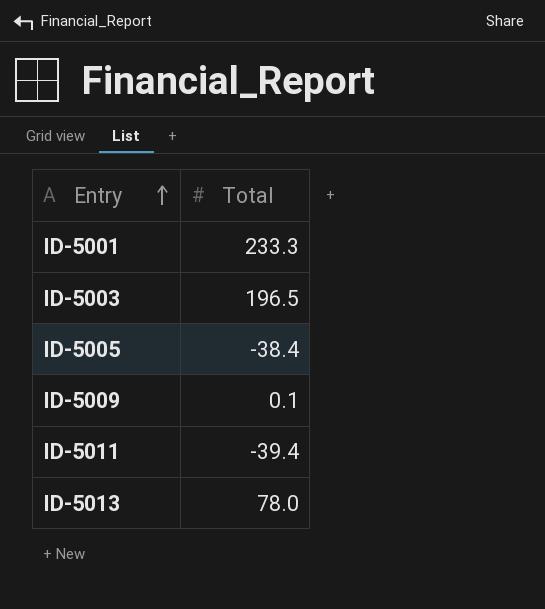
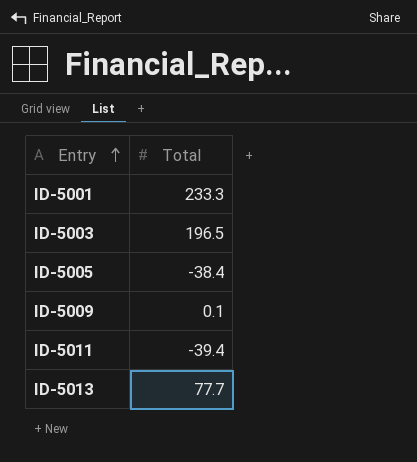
ID-5013 | Total: 78.0 -> 77.7

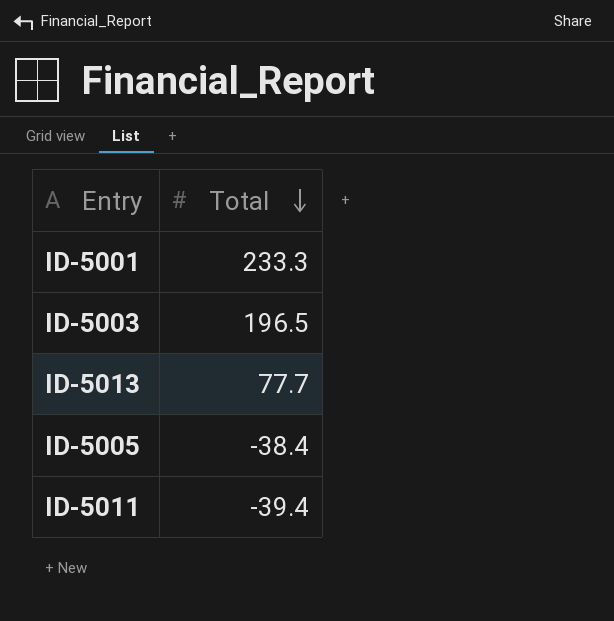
row order: Entry ascending -> Total descending
row ID-5009: 0.1 -> none

